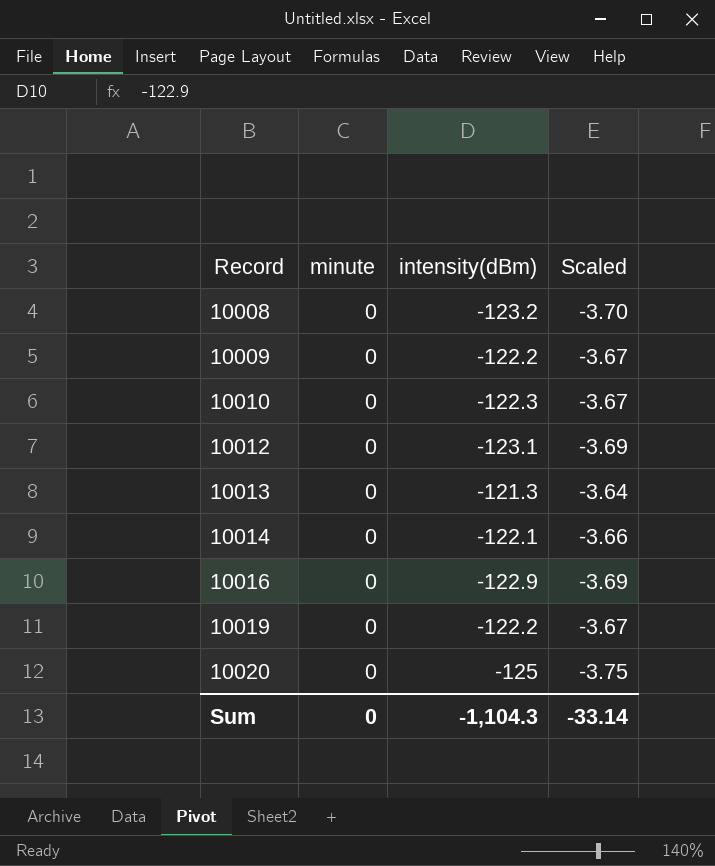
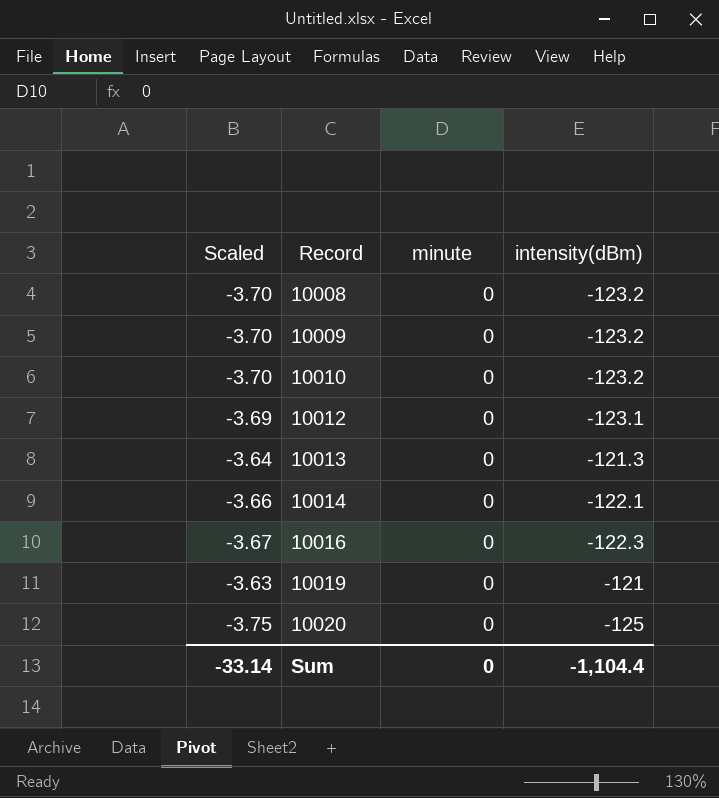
column Scaled | position: 4 -> 1
10009 | Scaled: -3.67 -> -3.70
10009 | intensity(dBm): -122.2 -> -123.2
10010 | Scaled: -3.67 -> -3.70
10010 | intensity(dBm): -122.3 -> -123.2
10016 | Scaled: -3.69 -> -3.67
10016 | intensity(dBm): -122.9 -> -122.3
10019 | Scaled: -3.67 -> -3.63
10019 | intensity(dBm): -122.2 -> -121
Sum | intensity(dBm): -1,104.3 -> -1,104.4

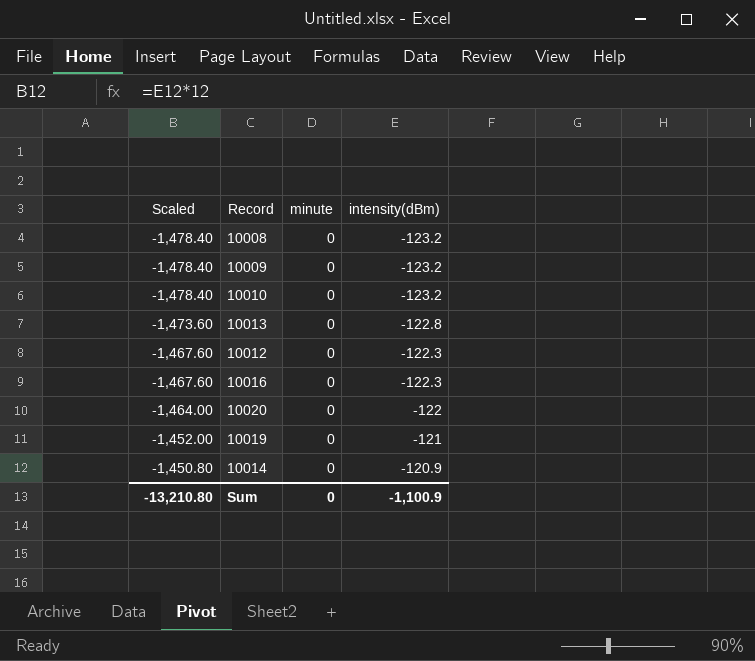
row order: Record ascending -> Scaled ascending
column Scaled | formula: [intensity(dBm)] * 0.03 -> [intensity(dBm)] * 12
10013 | intensity(dBm): -121.3 -> -122.8
10012 | intensity(dBm): -123.1 -> -122.3
10020 | intensity(dBm): -125 -> -122
10014 | intensity(dBm): -122.1 -> -120.9
Sum | Scaled: -33.14 -> -13,210.80
Sum | intensity(dBm): -1,104.4 -> -1,100.9

